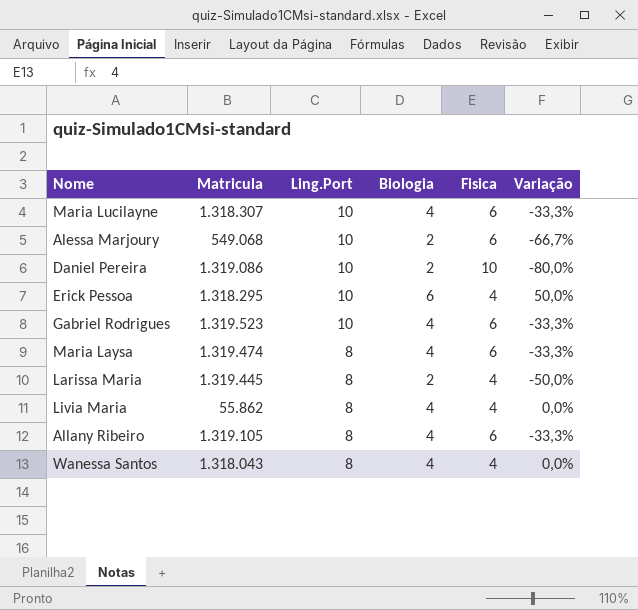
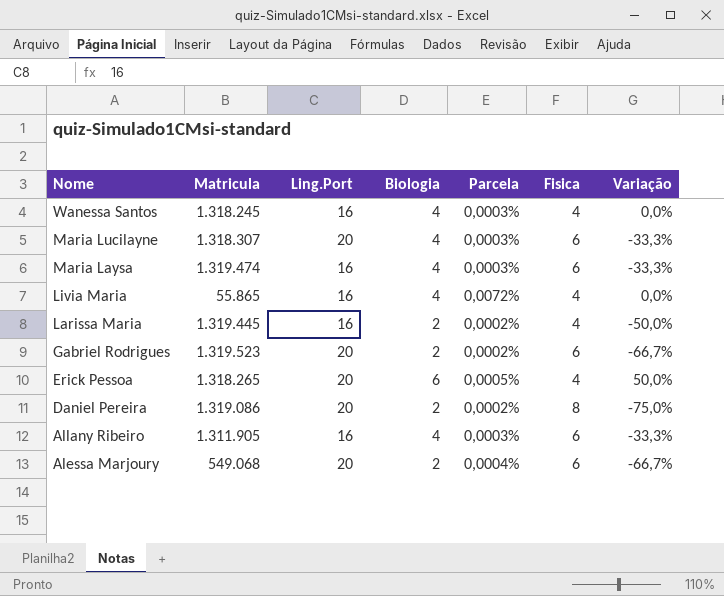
row order: Ling.Port descending -> Nome descending
column Parcela | formula: none -> [Biologia] / [Matricula]
Wanessa Santos | Matricula: 1.318.043 -> 1.318.245
Wanessa Santos | Ling.Port: 8 -> 16
Maria Lucilayne | Ling.Port: 10 -> 20
Maria Laysa | Ling.Port: 8 -> 16
Livia Maria | Matricula: 55.862 -> 55.865
Livia Maria | Ling.Port: 8 -> 16
Larissa Maria | Ling.Port: 8 -> 16
Gabriel Rodrigues | Ling.Port: 10 -> 20
Gabriel Rodrigues | Biologia: 4 -> 2
Gabriel Rodrigues | Variação: -33,3% -> -66,7%
Erick Pessoa | Matricula: 1.318.295 -> 1.318.265
Erick Pessoa | Ling.Port: 10 -> 20
Daniel Pereira | Ling.Port: 10 -> 20
Daniel Pereira | Fisica: 10 -> 8
Daniel Pereira | Variação: -80,0% -> -75,0%
Allany Ribeiro | Matricula: 1.319.105 -> 1.311.905
Allany Ribeiro | Ling.Port: 8 -> 16
Alessa Marjoury | Ling.Port: 10 -> 20

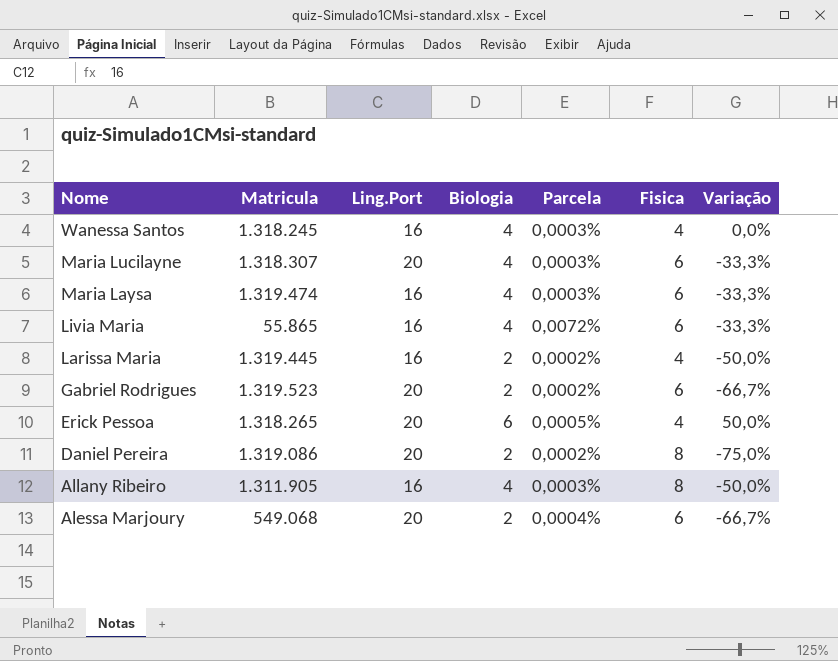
Livia Maria | Fisica: 4 -> 6
Livia Maria | Variação: 0,0% -> -33,3%
Allany Ribeiro | Fisica: 6 -> 8
Allany Ribeiro | Variação: -33,3% -> -50,0%

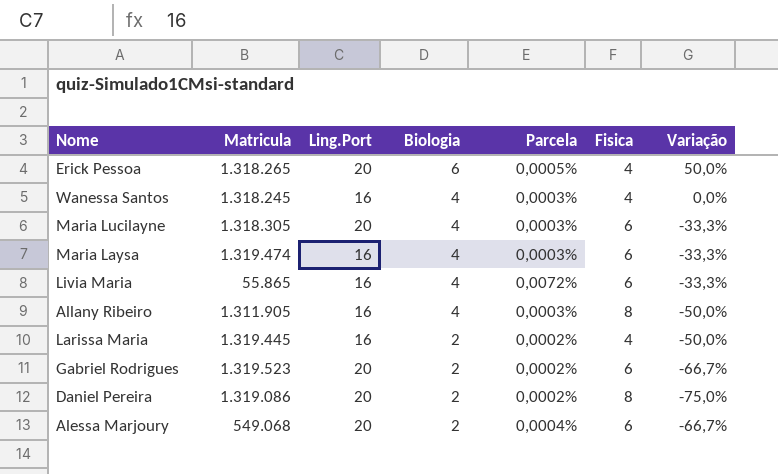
row order: Nome descending -> Biologia descending
Maria Lucilayne | Matricula: 1.318.307 -> 1.318.305

